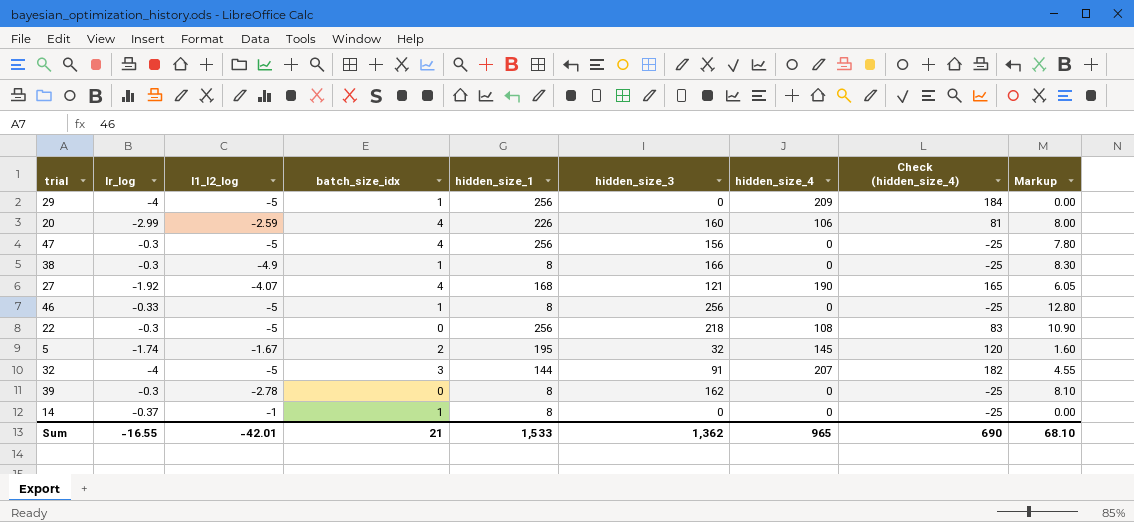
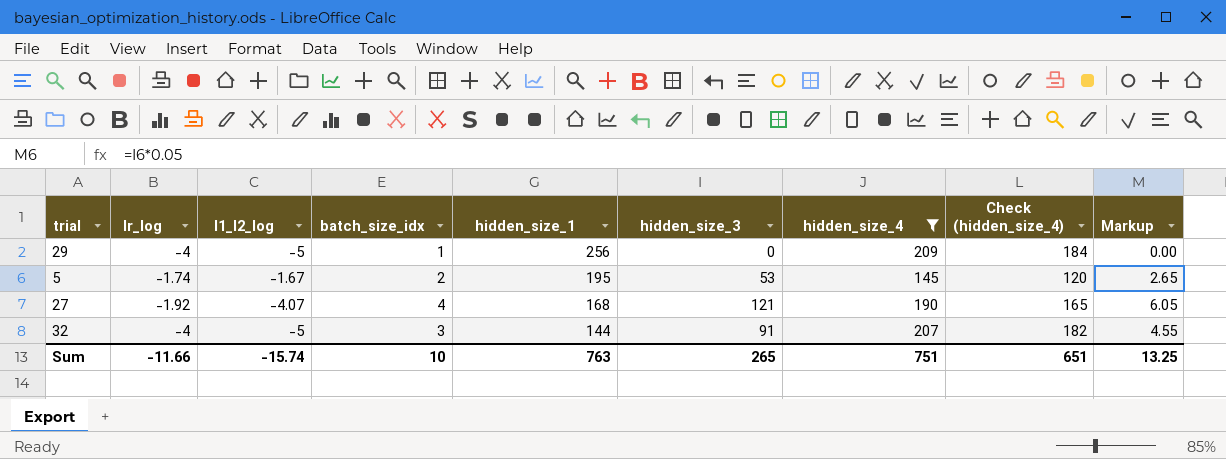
filter: none -> hidden_size_4 >= 145
row order: none -> hidden_size_1 descending
5 | hidden_size_3: 32 -> 53
5 | Markup: 1.60 -> 2.65
Sum | lr_log: -16.55 -> -11.66
Sum | l1_l2_log: -42.01 -> -15.74
Sum | batch_size_idx: 21 -> 10
Sum | hidden_size_1: 1,533 -> 763
Sum | hidden_size_3: 1,362 -> 265
Sum | hidden_size_4: 965 -> 751
Sum | Check (hidden_size_4): 690 -> 651
Sum | Markup: 68.10 -> 13.25

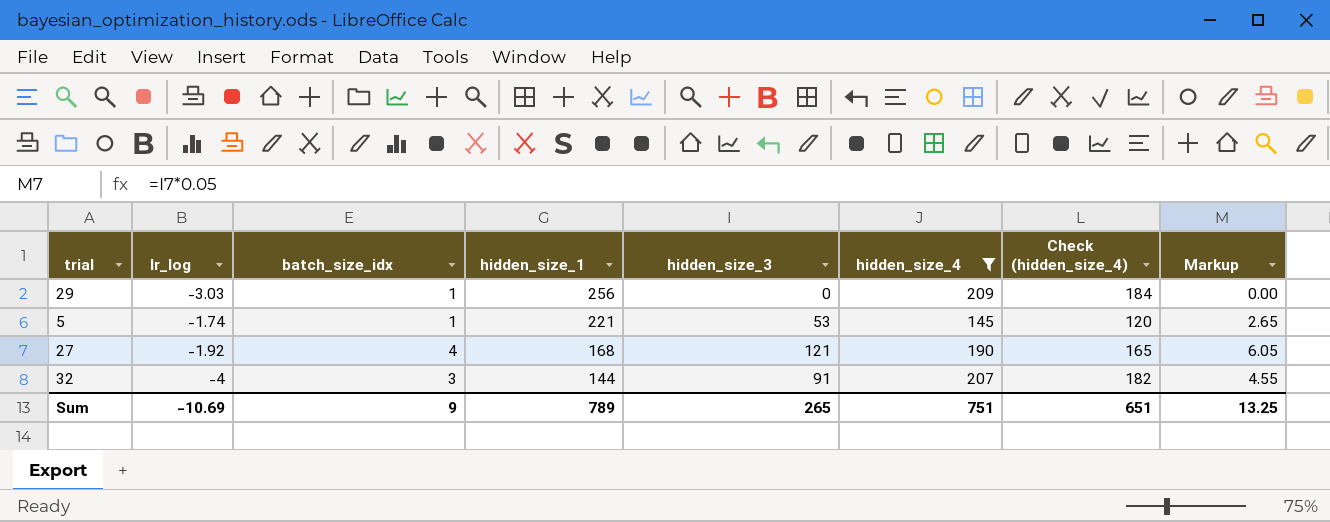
column l1_l2_log | position: 3 -> none
29 | lr_log: -4 -> -3.03
5 | batch_size_idx: 2 -> 1
5 | hidden_size_1: 195 -> 221
Sum | lr_log: -11.66 -> -10.69
Sum | batch_size_idx: 10 -> 9
Sum | hidden_size_1: 763 -> 789

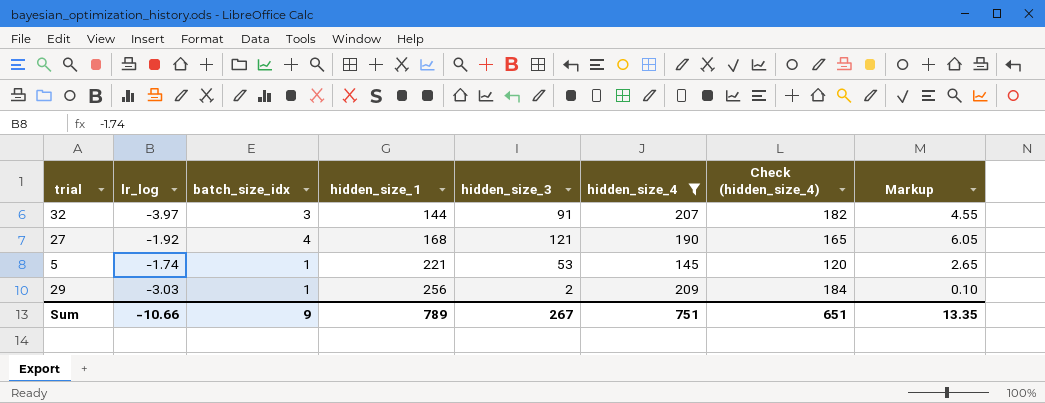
row order: hidden_size_1 descending -> hidden_size_1 ascending
32 | lr_log: -4 -> -3.97
29 | hidden_size_3: 0 -> 2
29 | Markup: 0.00 -> 0.10
Sum | lr_log: -10.69 -> -10.66
Sum | hidden_size_3: 265 -> 267
Sum | Markup: 13.25 -> 13.35

